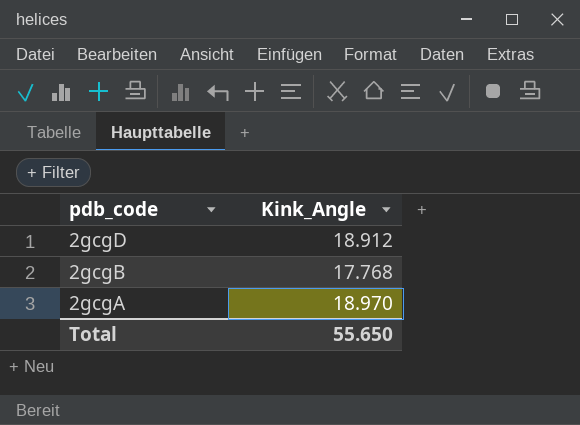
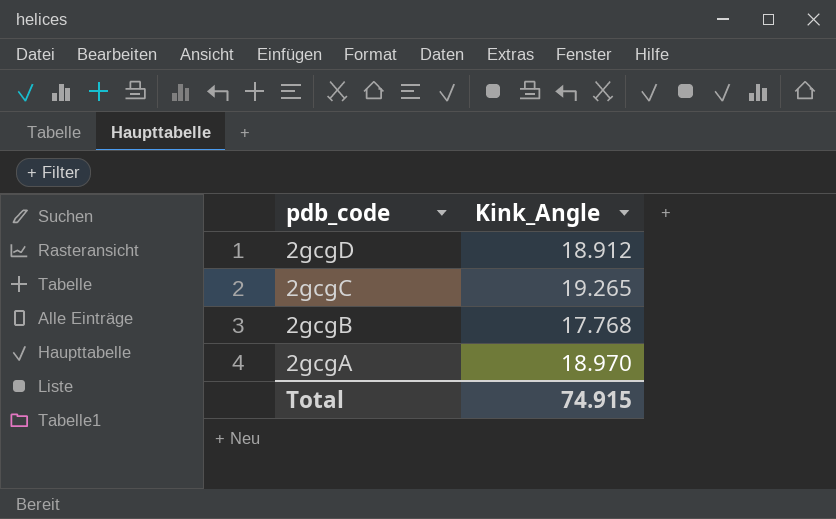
row 2gcgC: none -> 19.265
Total | Kink_Angle: 55.650 -> 74.915

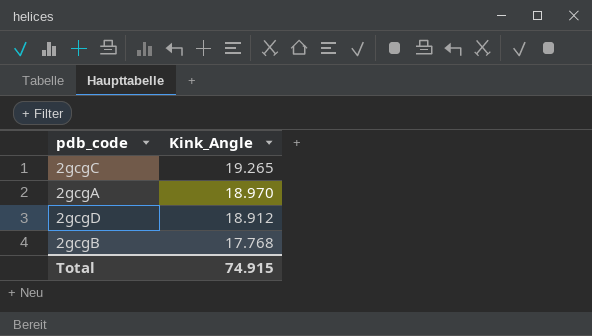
row order: pdb_code descending -> Kink_Angle descending

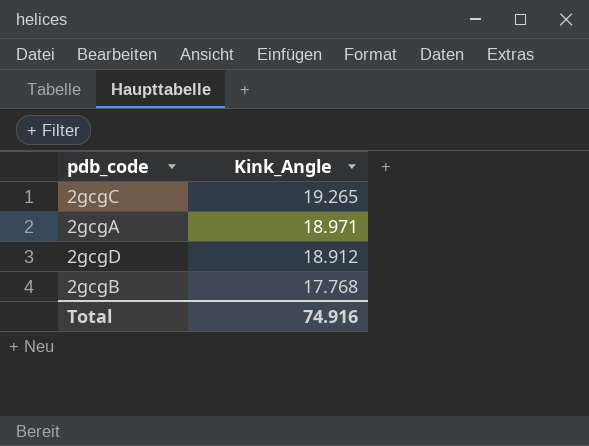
2gcgA | Kink_Angle: 18.970 -> 18.971
Total | Kink_Angle: 74.915 -> 74.916

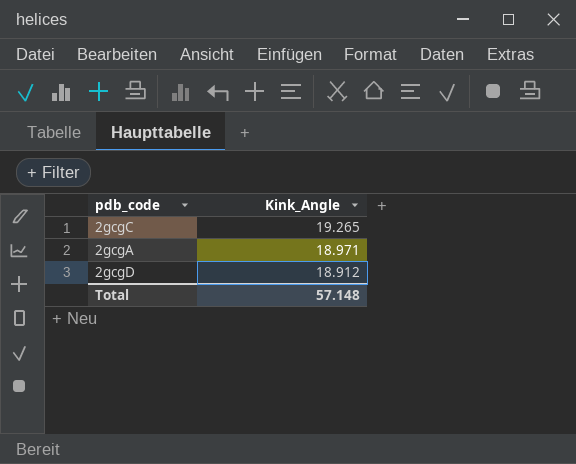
row 2gcgB: 17.768 -> none
Total | Kink_Angle: 74.916 -> 57.148

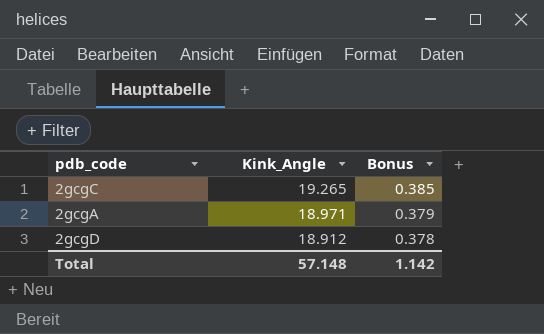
column Bonus | formula: none -> [Kink_Angle] * 0.02

